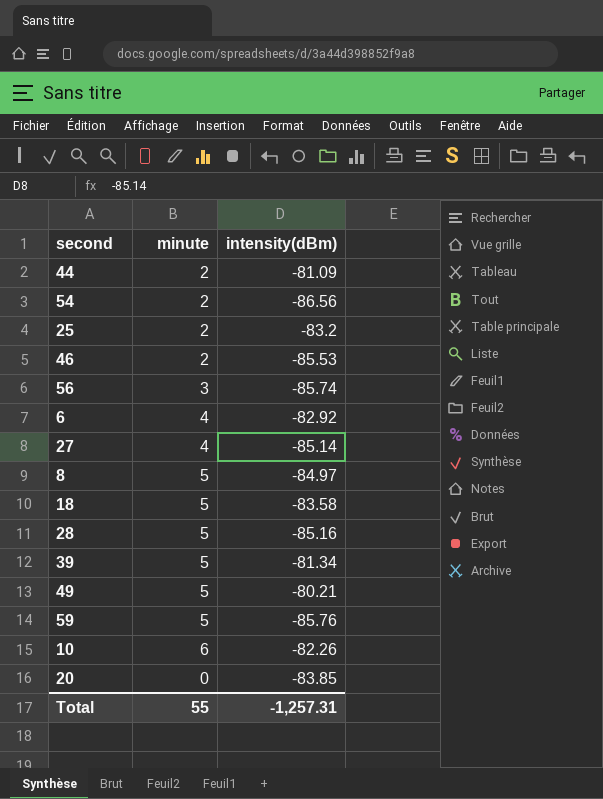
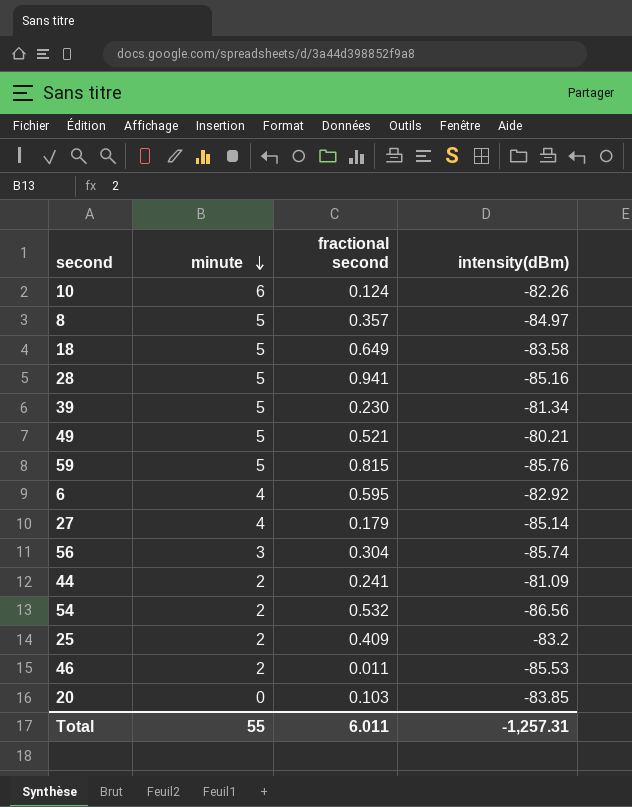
row order: none -> minute descending
column fractional second | position: none -> 3

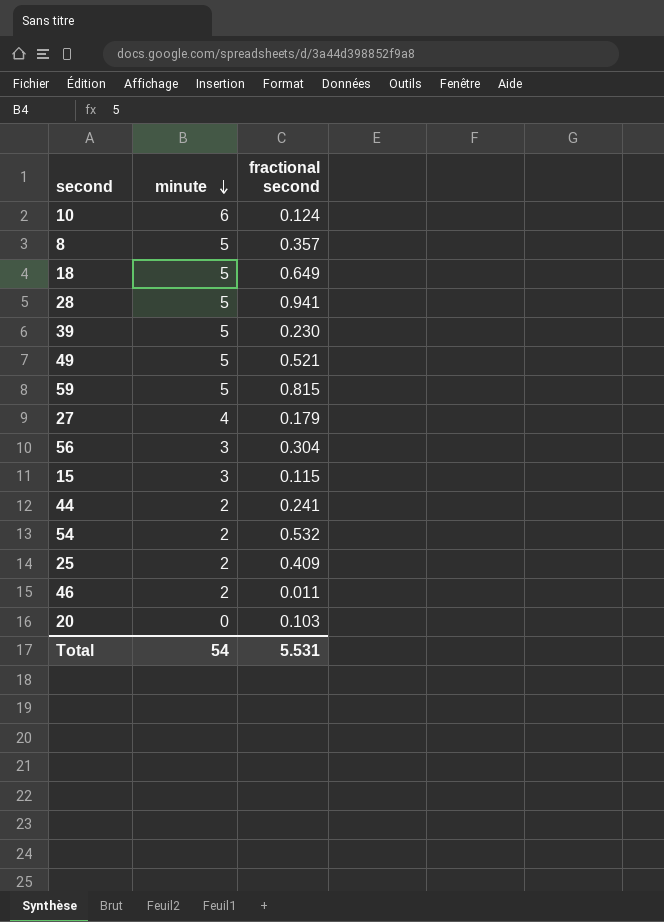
column intensity(dBm) | position: 4 -> none
row 6: 4 | 0.595 | -82.92 -> none
row 15: none -> 3 | 0.115
Total | minute: 55 -> 54
Total | fractional second: 6.011 -> 5.531

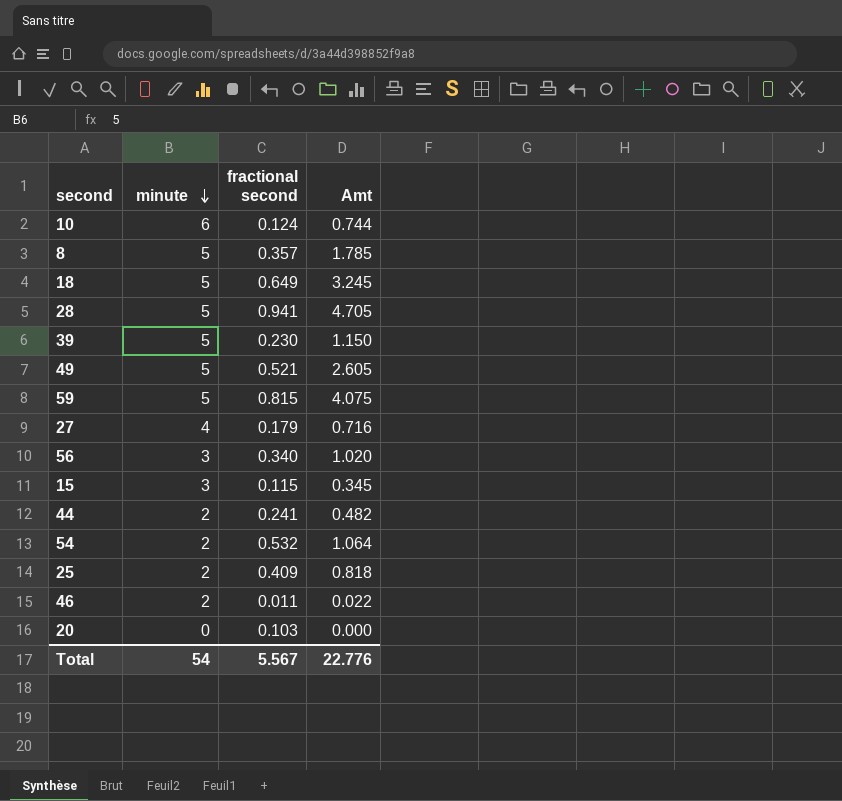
column Amt | formula: none -> [minute] * [fractional second]
56 | fractional second: 0.304 -> 0.340
Total | fractional second: 5.531 -> 5.567

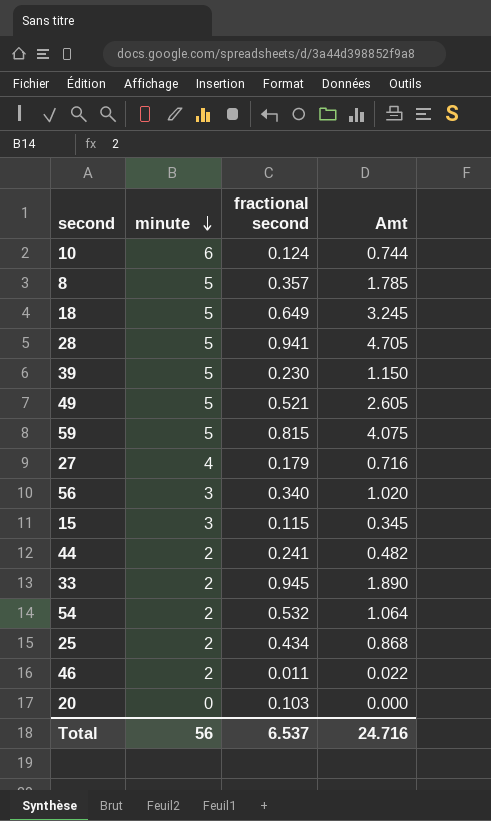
row 33: none -> 2 | 0.945 | 1.890
25 | fractional second: 0.409 -> 0.434
25 | Amt: 0.818 -> 0.868
Total | minute: 54 -> 56
Total | fractional second: 5.567 -> 6.537
Total | Amt: 22.776 -> 24.716

